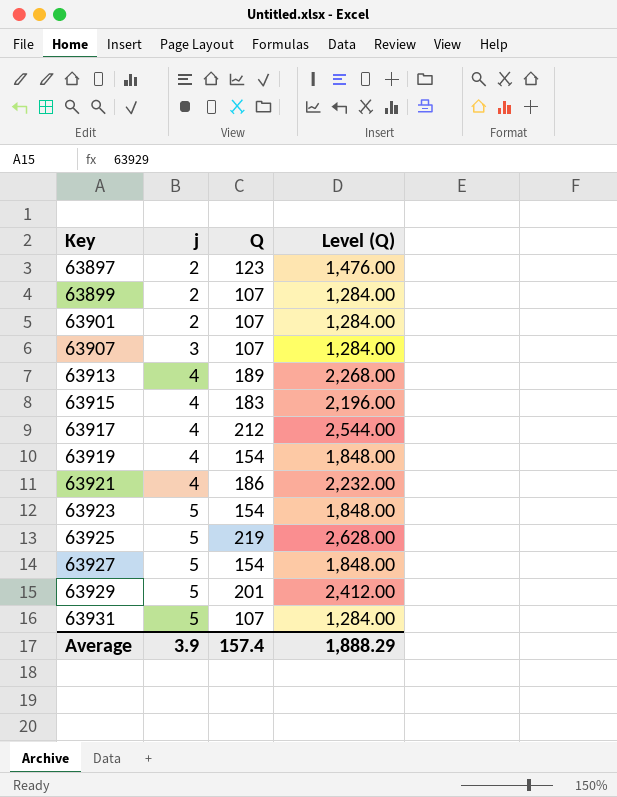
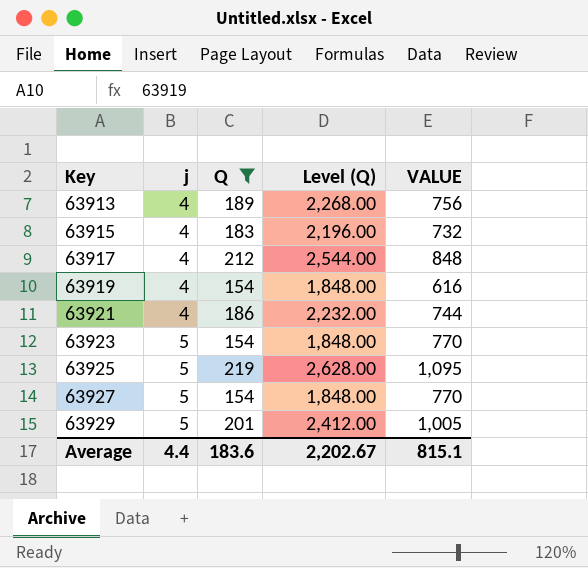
filter: none -> Q >= 154
column VALUE | formula: none -> [j] * [Q]
Average | j: 3.9 -> 4.4
Average | Q: 157.4 -> 183.6
Average | Level (Q): 1,888.29 -> 2,202.67

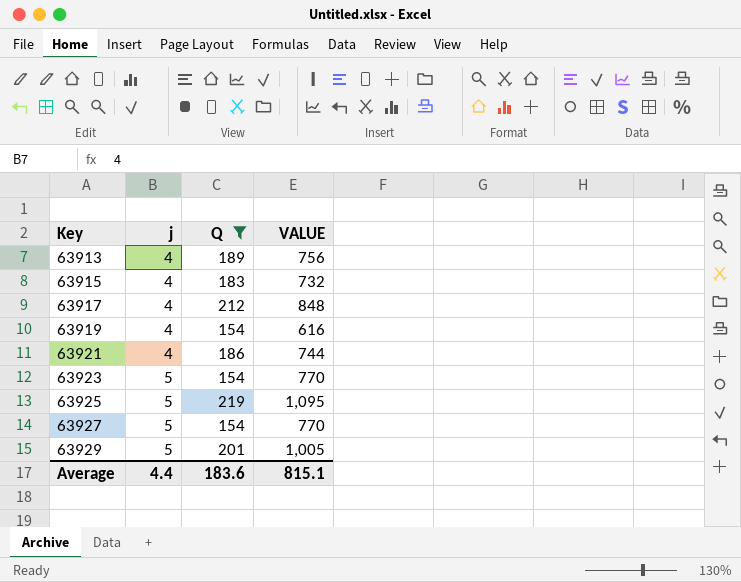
column Level (Q) | formula: [Q] * 12 -> none

